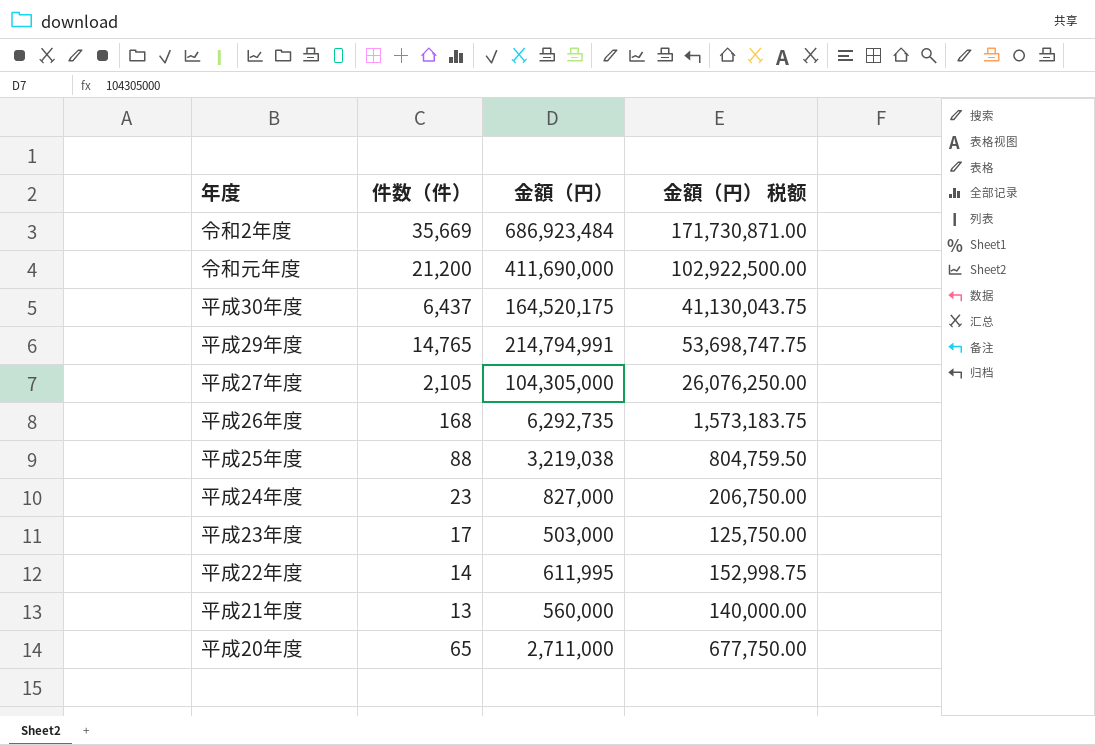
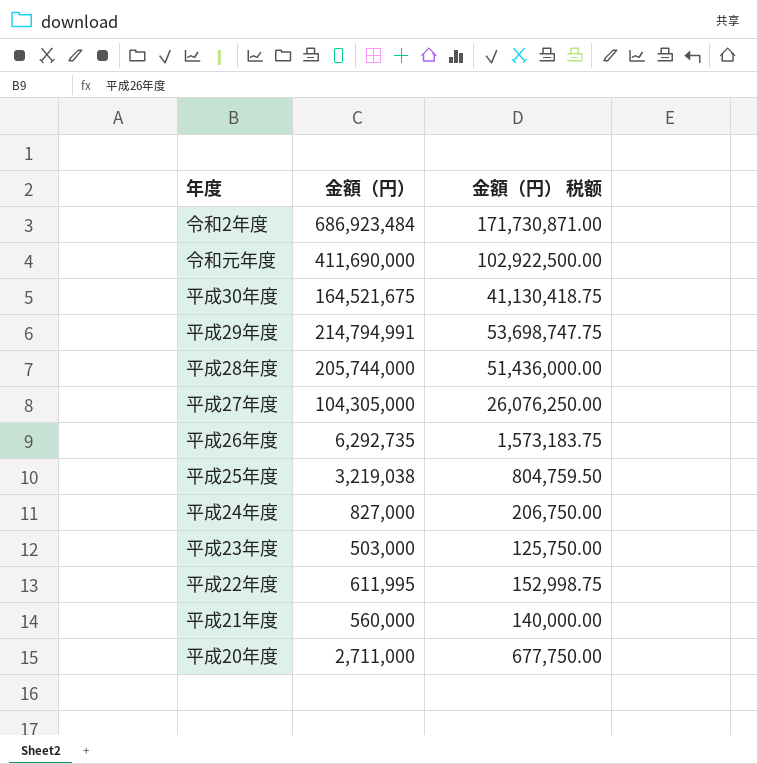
column 件数（件） | position: 2 -> none
平成30年度 | 金額（円）: 164,520,175 -> 164,521,675
平成30年度 | 金額（円） 税额: 41,130,043.75 -> 41,130,418.75
row 平成28年度: none -> 205,744,000 | 51,436,000.00

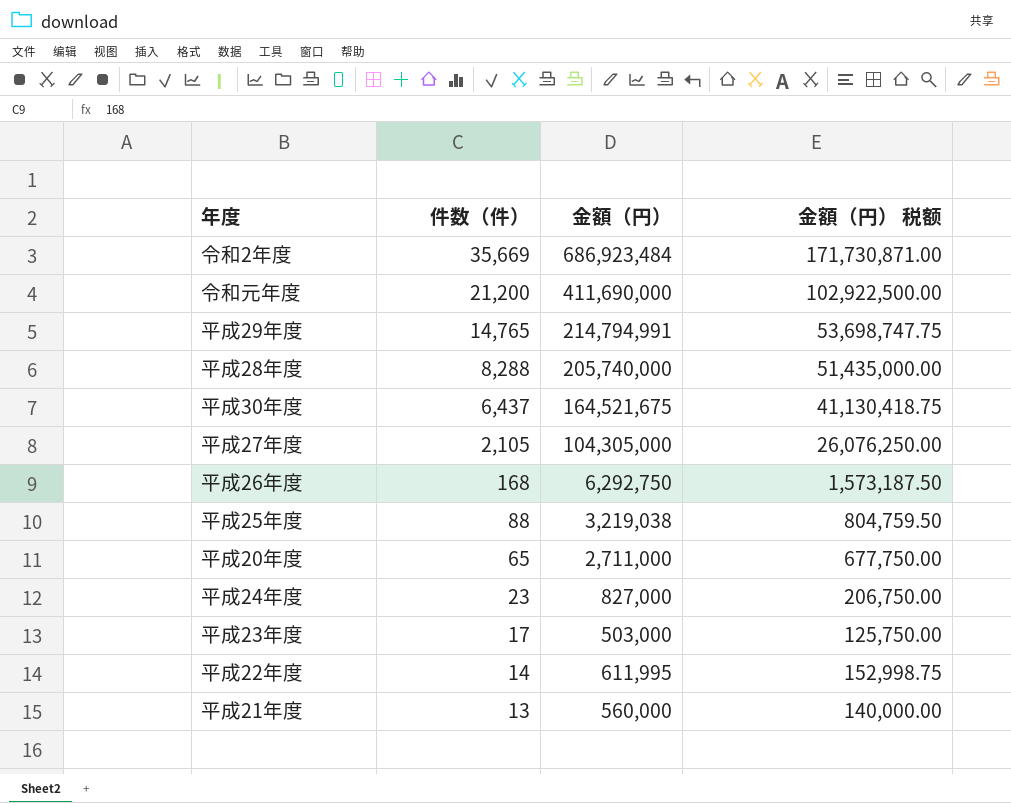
row order: none -> 件数（件） descending
column 件数（件） | position: none -> 2
平成28年度 | 金額（円）: 205,744,000 -> 205,740,000
平成28年度 | 金額（円） 税额: 51,436,000.00 -> 51,435,000.00
平成26年度 | 金額（円）: 6,292,735 -> 6,292,750
平成26年度 | 金額（円） 税额: 1,573,183.75 -> 1,573,187.50

